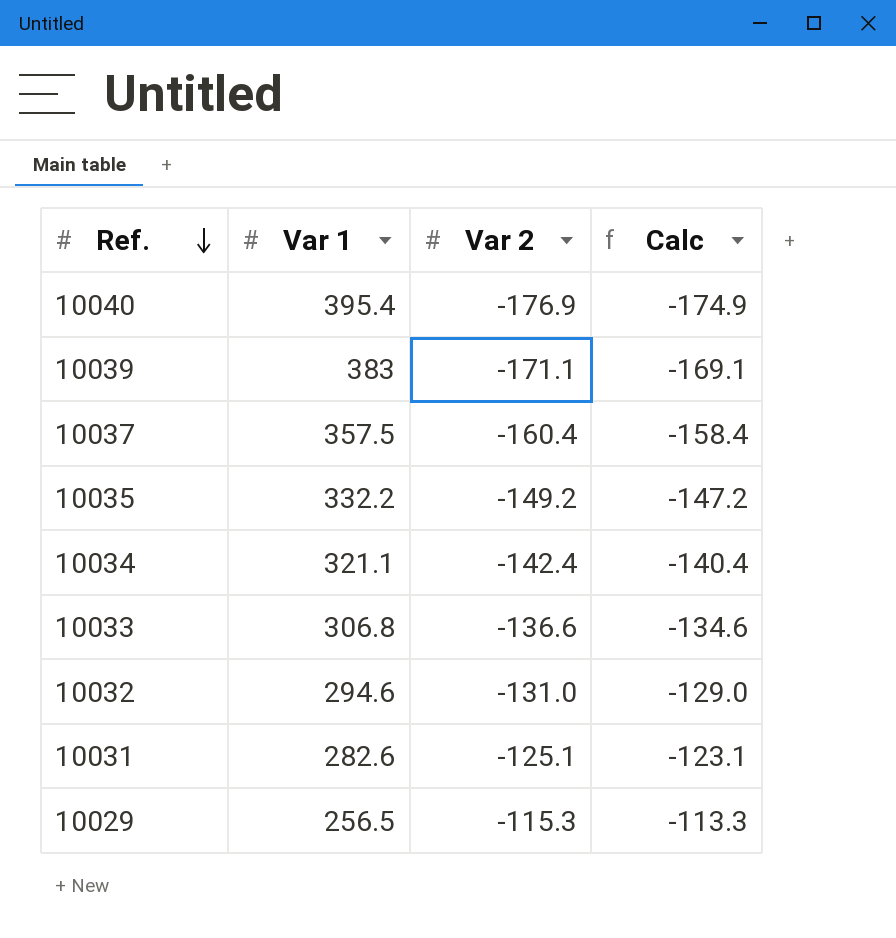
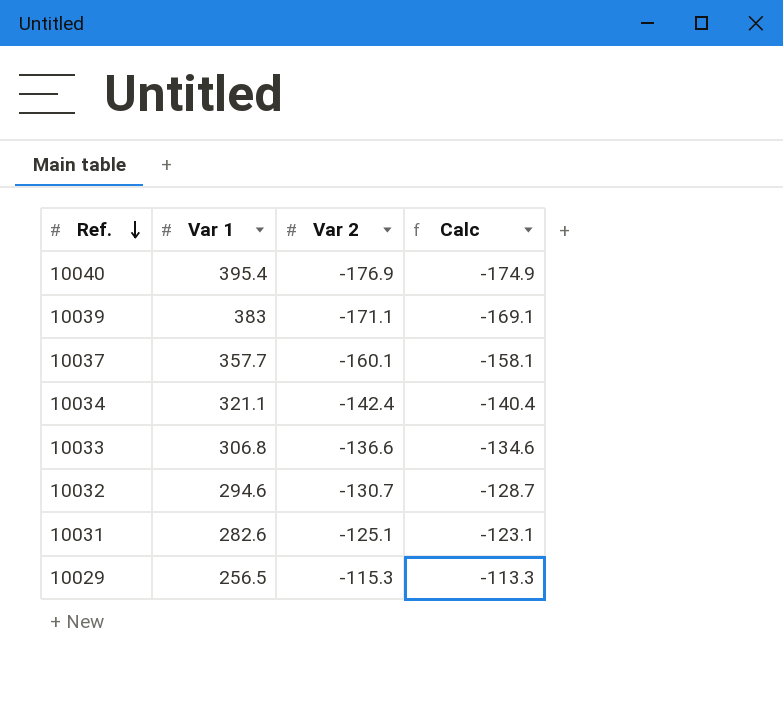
row 10035: 332.2 | -149.2 | -147.2 -> none
10037 | Var 1: 357.5 -> 357.7
10037 | Var 2: -160.4 -> -160.1
10037 | Calc: -158.4 -> -158.1
10032 | Var 2: -131.0 -> -130.7
10032 | Calc: -129.0 -> -128.7

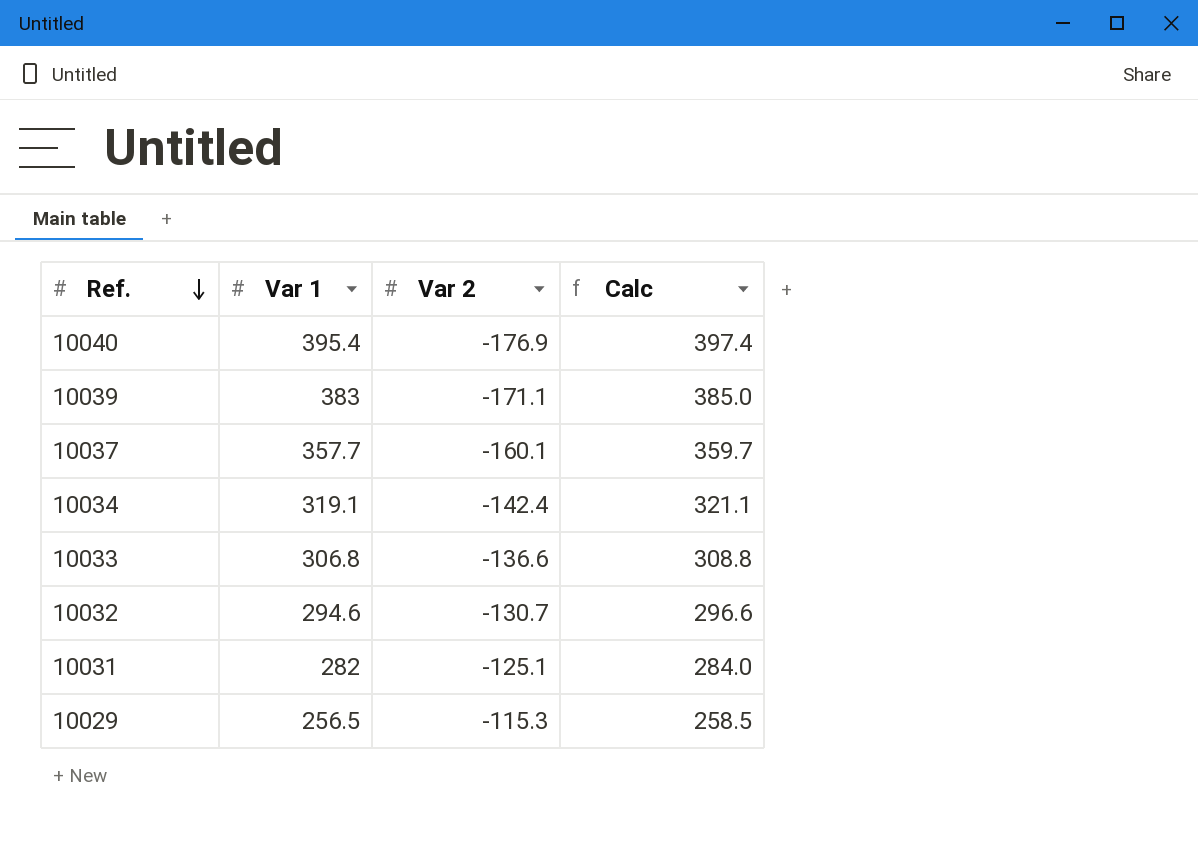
column Calc | formula: [Var 2] + 2 -> [Var 1] + 2
10034 | Var 1: 321.1 -> 319.1
10031 | Var 1: 282.6 -> 282

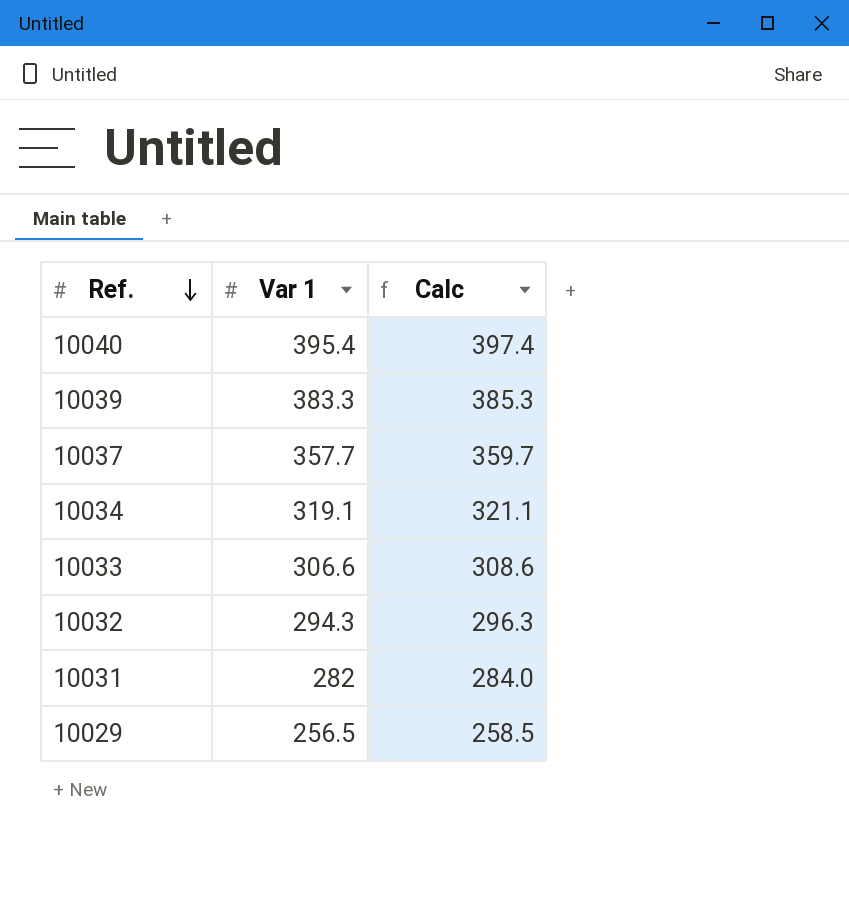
column Var 2 | position: 3 -> none
10039 | Var 1: 383 -> 383.3
10039 | Calc: 385.0 -> 385.3
10033 | Var 1: 306.8 -> 306.6
10033 | Calc: 308.8 -> 308.6
10032 | Var 1: 294.6 -> 294.3
10032 | Calc: 296.6 -> 296.3

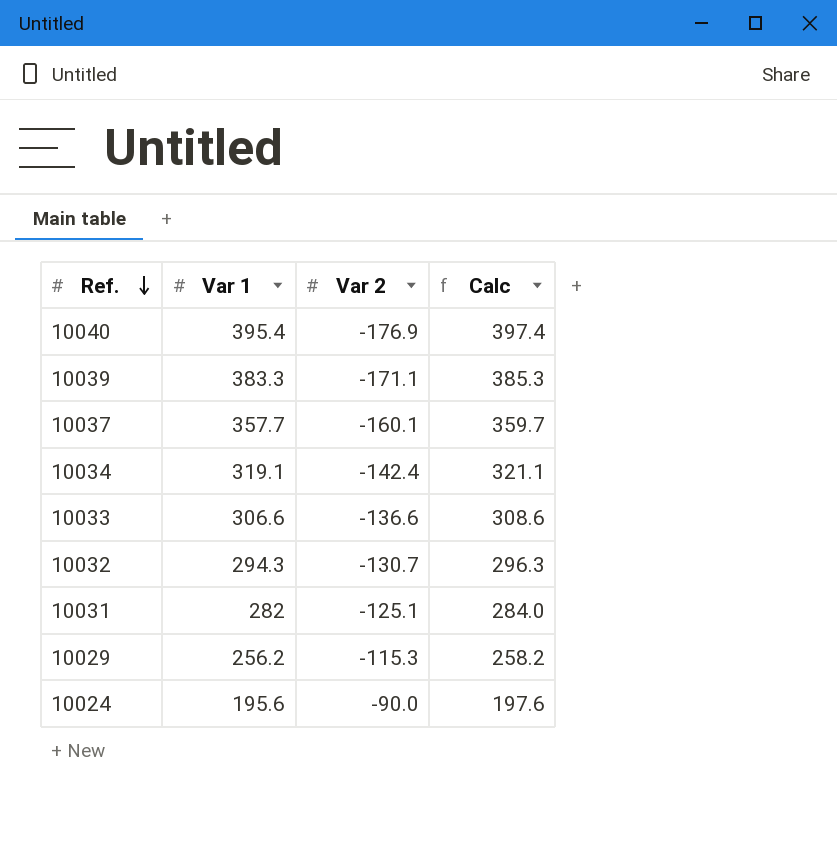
column Var 2 | position: none -> 3
10029 | Var 1: 256.5 -> 256.2
10029 | Calc: 258.5 -> 258.2
row 10024: none -> 195.6 | -90.0 | 197.6

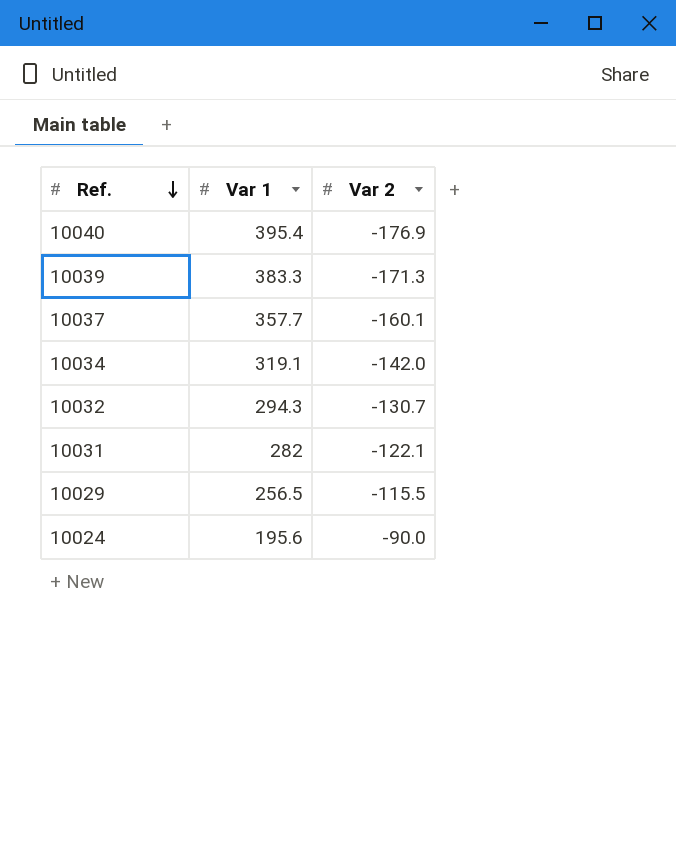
column Calc | formula: [Var 1] + 2 -> none
row 10033: 306.6 | -136.6 | 308.6 -> none
10039 | Var 2: -171.1 -> -171.3
10034 | Var 2: -142.4 -> -142.0
10031 | Var 2: -125.1 -> -122.1
10029 | Var 1: 256.2 -> 256.5
10029 | Var 2: -115.3 -> -115.5

